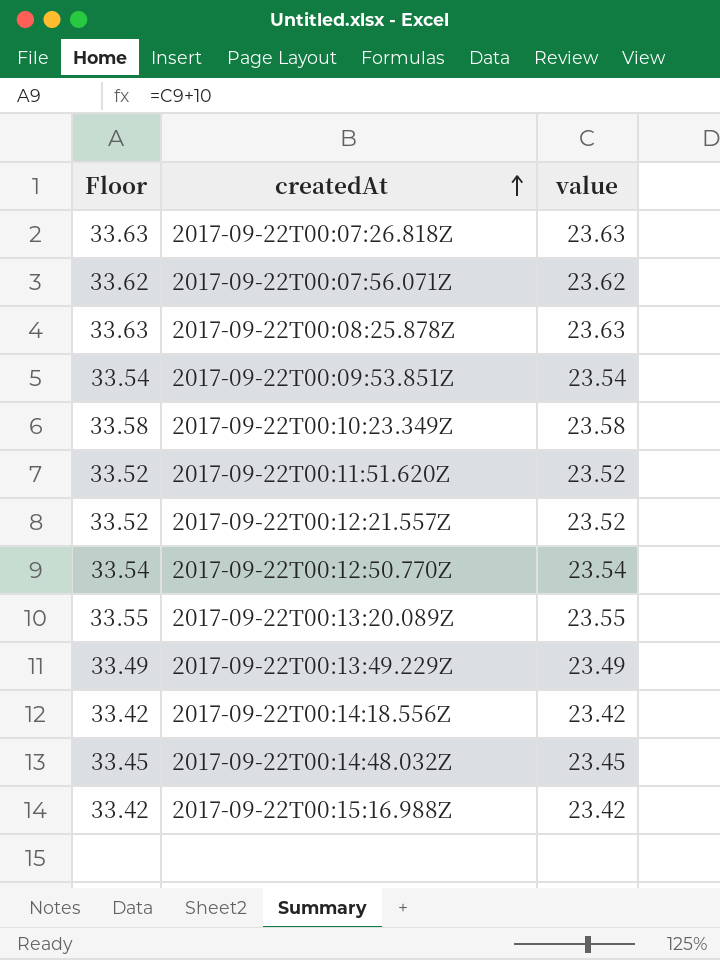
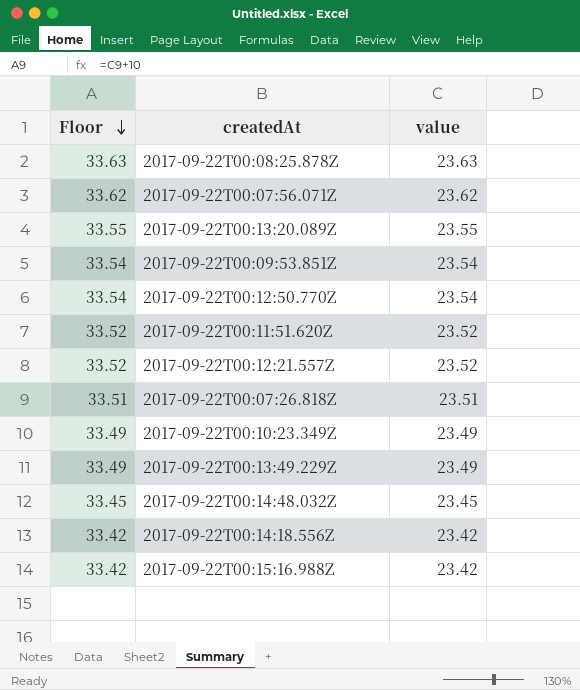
row order: createdAt ascending -> Floor descending
2017-09-22T00:07:26.818Z | Floor: 33.63 -> 33.51
2017-09-22T00:07:26.818Z | value: 23.63 -> 23.51
2017-09-22T00:10:23.349Z | Floor: 33.58 -> 33.49
2017-09-22T00:10:23.349Z | value: 23.58 -> 23.49

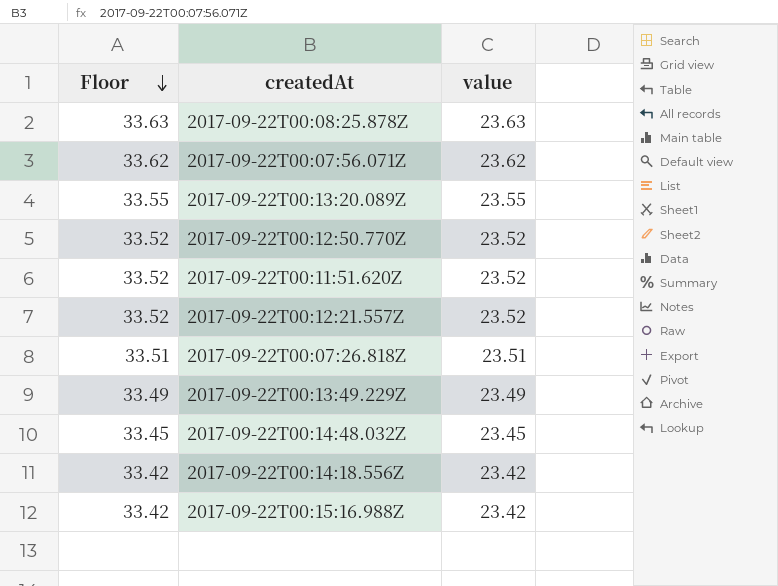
row 2017-09-22T00:09:53.851Z: 33.54 | 23.54 -> none
row 2017-09-22T00:10:23.349Z: 33.49 | 23.49 -> none
2017-09-22T00:12:50.770Z | Floor: 33.54 -> 33.52
2017-09-22T00:12:50.770Z | value: 23.54 -> 23.52

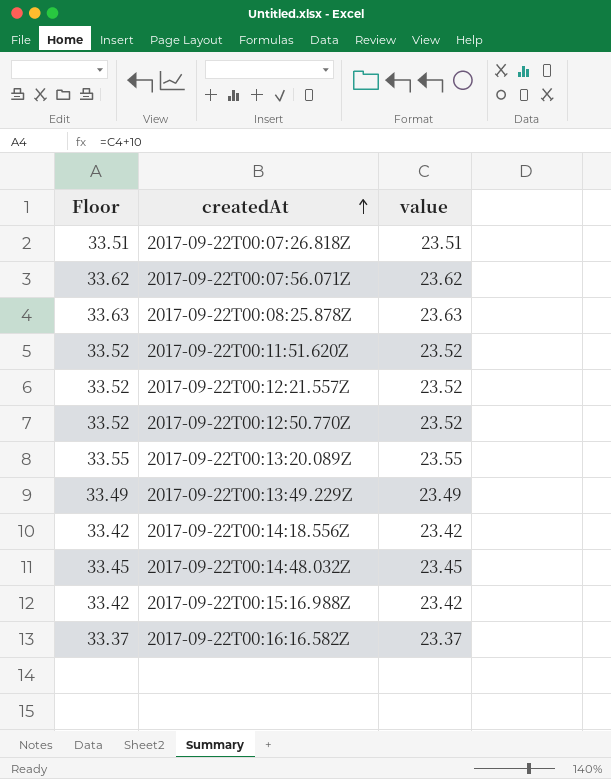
row order: Floor descending -> createdAt ascending
row 2017-09-22T00:16:16.582Z: none -> 33.37 | 23.37

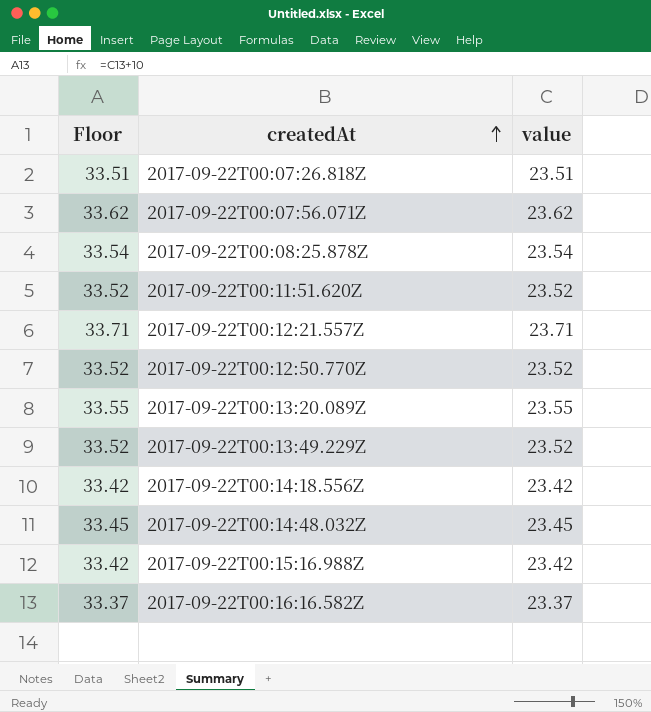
2017-09-22T00:08:25.878Z | Floor: 33.63 -> 33.54
2017-09-22T00:08:25.878Z | value: 23.63 -> 23.54
2017-09-22T00:12:21.557Z | Floor: 33.52 -> 33.71
2017-09-22T00:12:21.557Z | value: 23.52 -> 23.71
2017-09-22T00:13:49.229Z | Floor: 33.49 -> 33.52
2017-09-22T00:13:49.229Z | value: 23.49 -> 23.52

